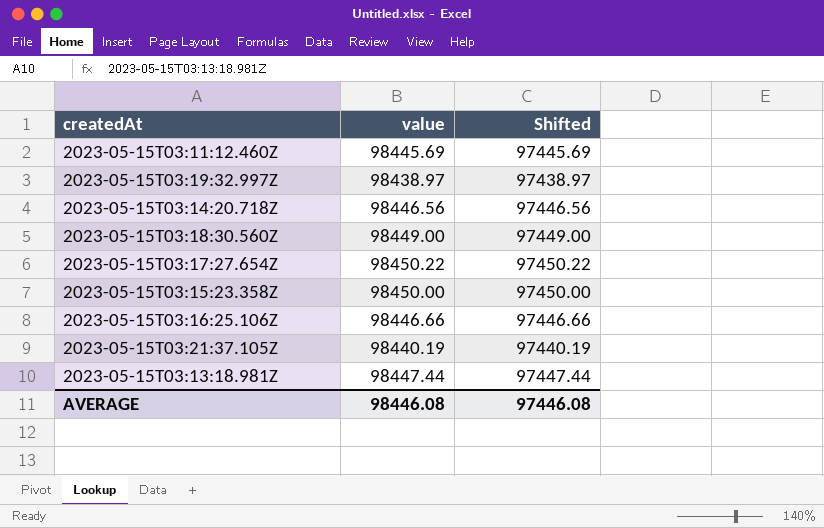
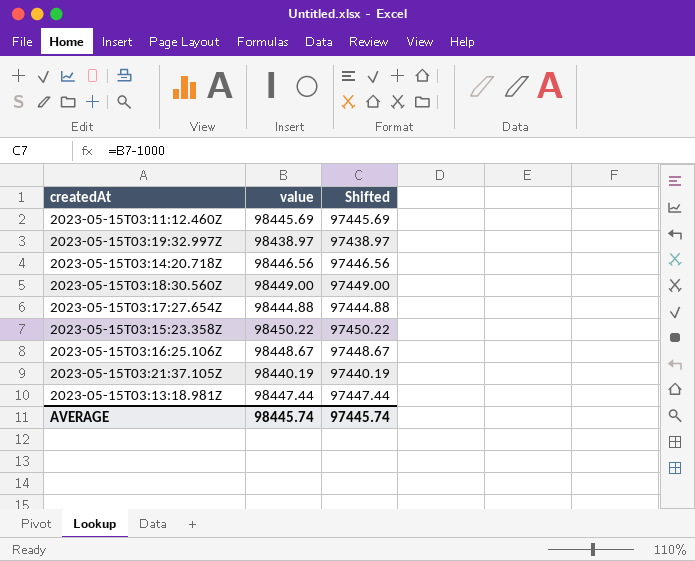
2023-05-15T03:17:27.654Z | value: 98450.22 -> 98444.88
2023-05-15T03:17:27.654Z | Shifted: 97450.22 -> 97444.88
2023-05-15T03:15:23.358Z | value: 98450.00 -> 98450.22
2023-05-15T03:15:23.358Z | Shifted: 97450.00 -> 97450.22
2023-05-15T03:16:25.106Z | value: 98446.66 -> 98448.67
2023-05-15T03:16:25.106Z | Shifted: 97446.66 -> 97448.67
AVERAGE | value: 98446.08 -> 98445.74
AVERAGE | Shifted: 97446.08 -> 97445.74

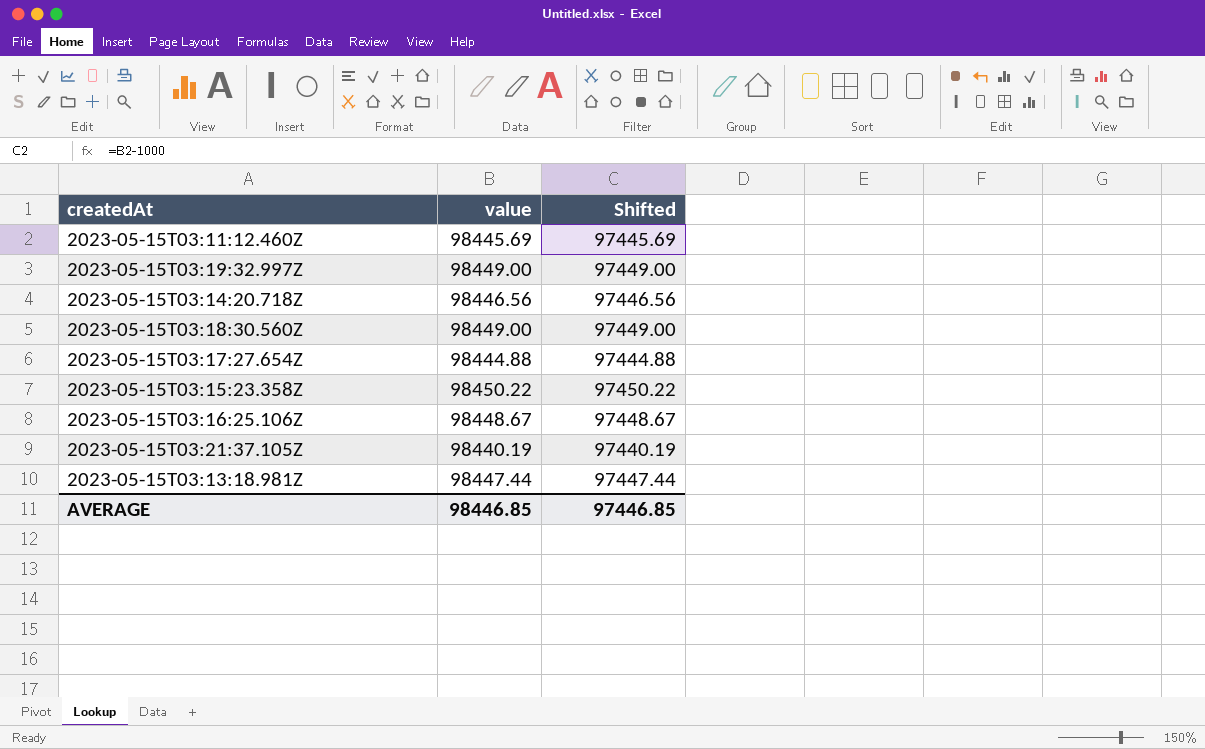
2023-05-15T03:19:32.997Z | value: 98438.97 -> 98449.00
2023-05-15T03:19:32.997Z | Shifted: 97438.97 -> 97449.00
AVERAGE | value: 98445.74 -> 98446.85
AVERAGE | Shifted: 97445.74 -> 97446.85

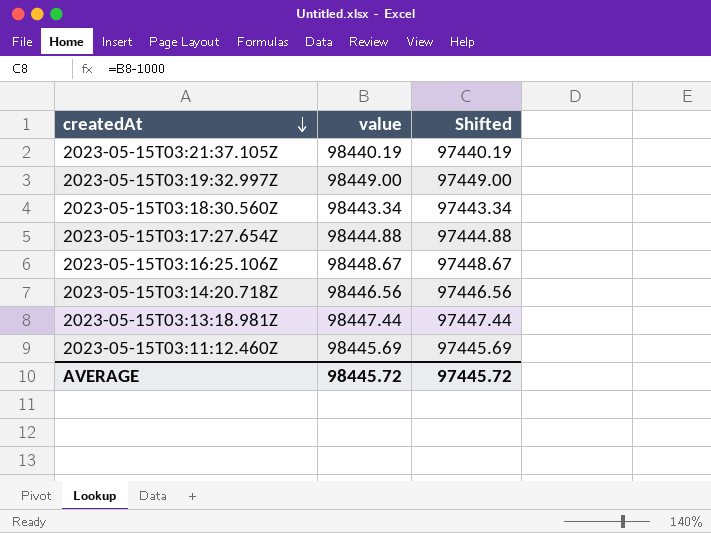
row order: none -> createdAt descending
row 2023-05-15T03:15:23.358Z: 98450.22 | 97450.22 -> none
2023-05-15T03:18:30.560Z | value: 98449.00 -> 98443.34
2023-05-15T03:18:30.560Z | Shifted: 97449.00 -> 97443.34
AVERAGE | value: 98446.85 -> 98445.72
AVERAGE | Shifted: 97446.85 -> 97445.72

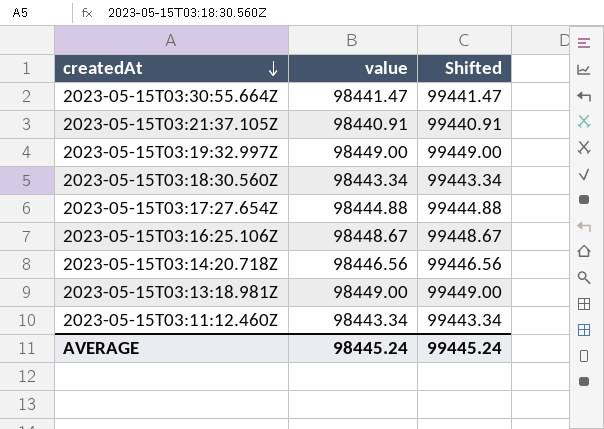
column Shifted | formula: [value] - 1000 -> [value] + 1000
row 2023-05-15T03:30:55.664Z: none -> 98441.47 | 99441.47
2023-05-15T03:21:37.105Z | value: 98440.19 -> 98440.91
2023-05-15T03:13:18.981Z | value: 98447.44 -> 98449.00
2023-05-15T03:11:12.460Z | value: 98445.69 -> 98443.34
AVERAGE | value: 98445.72 -> 98445.24
AVERAGE | Shifted: 97445.72 -> 99445.24

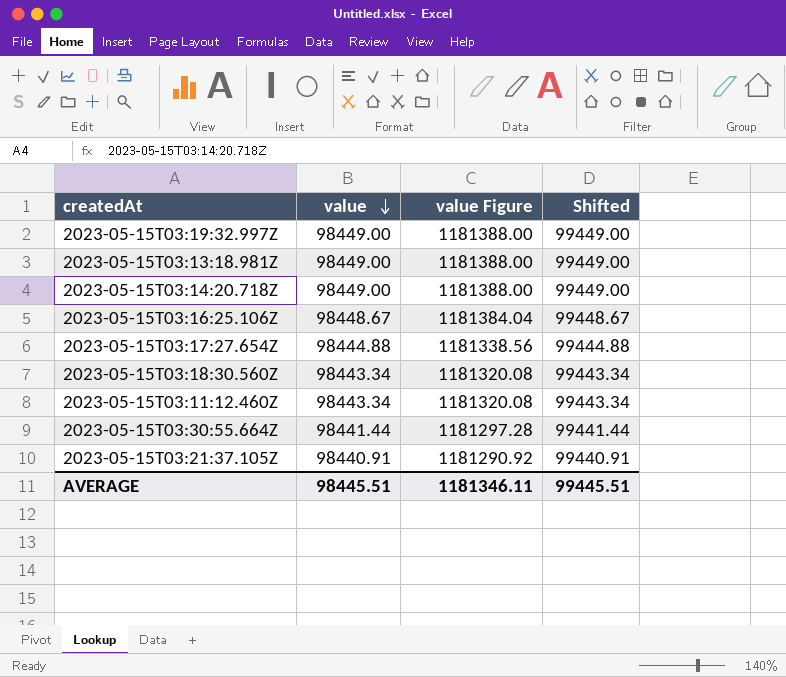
row order: createdAt descending -> value descending
column value Figure | formula: none -> [value] * 12
2023-05-15T03:14:20.718Z | value: 98446.56 -> 98449.00
2023-05-15T03:14:20.718Z | Shifted: 99446.56 -> 99449.00
2023-05-15T03:30:55.664Z | value: 98441.47 -> 98441.44
2023-05-15T03:30:55.664Z | Shifted: 99441.47 -> 99441.44
AVERAGE | value: 98445.24 -> 98445.51
AVERAGE | Shifted: 99445.24 -> 99445.51

